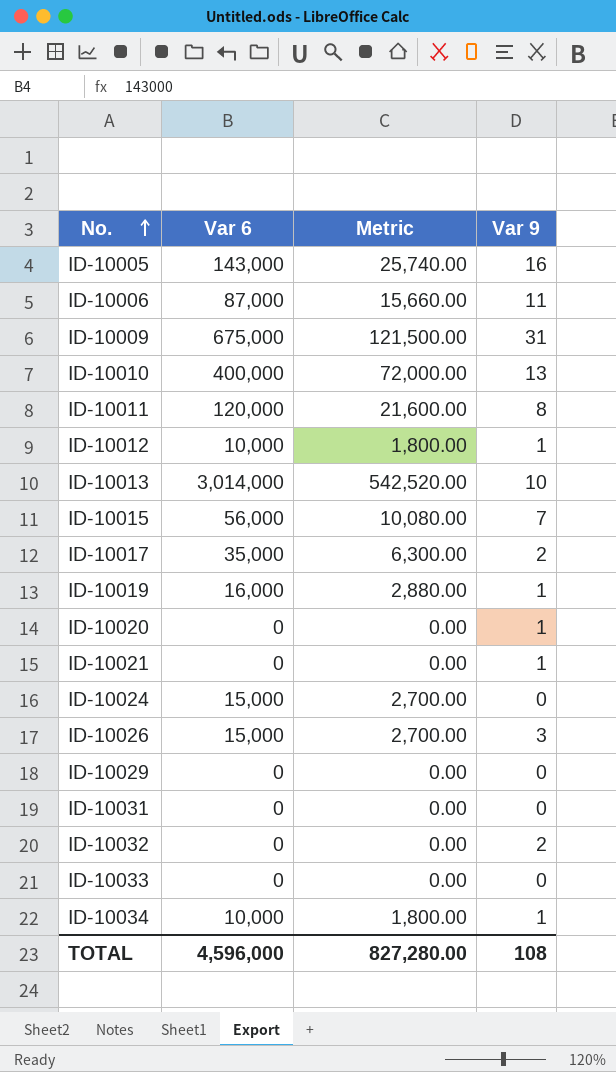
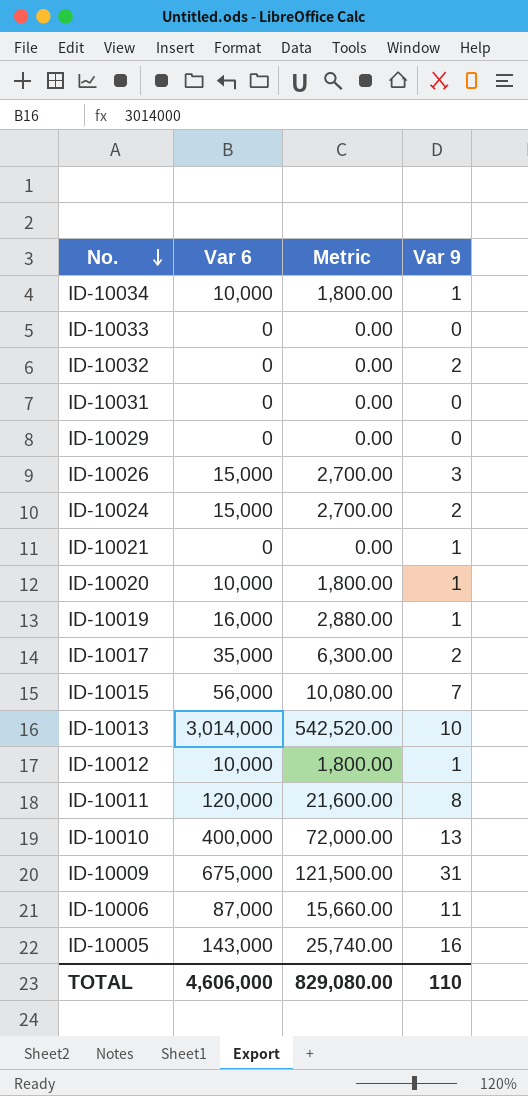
row order: No. ascending -> No. descending
ID-10024 | Var 9: 0 -> 2
ID-10020 | Var 6: 0 -> 10,000
ID-10020 | Metric: 0.00 -> 1,800.00
TOTAL | Var 6: 4,596,000 -> 4,606,000
TOTAL | Metric: 827,280.00 -> 829,080.00
TOTAL | Var 9: 108 -> 110

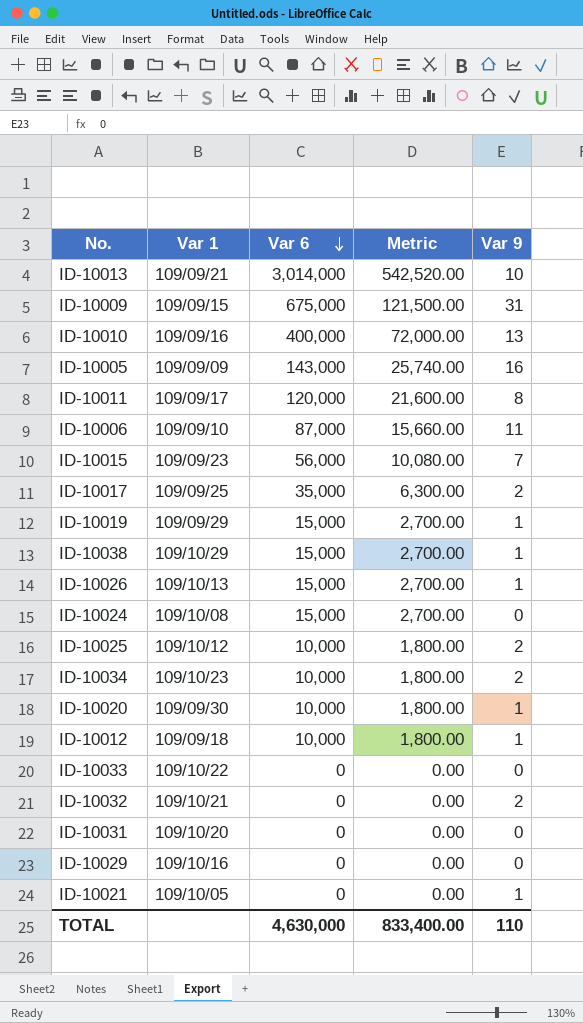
row order: No. descending -> Var 6 descending
column Var 1 | position: none -> 2
ID-10019 | Var 6: 16,000 -> 15,000
ID-10019 | Metric: 2,880.00 -> 2,700.00
row ID-10038: none -> 109/10/29 | 15,000 | 2,700.00 | 1
ID-10026 | Var 9: 3 -> 1
ID-10024 | Var 9: 2 -> 0
row ID-10025: none -> 109/10/12 | 10,000 | 1,800.00 | 2
ID-10034 | Var 9: 1 -> 2
TOTAL | Var 6: 4,606,000 -> 4,630,000
TOTAL | Metric: 829,080.00 -> 833,400.00

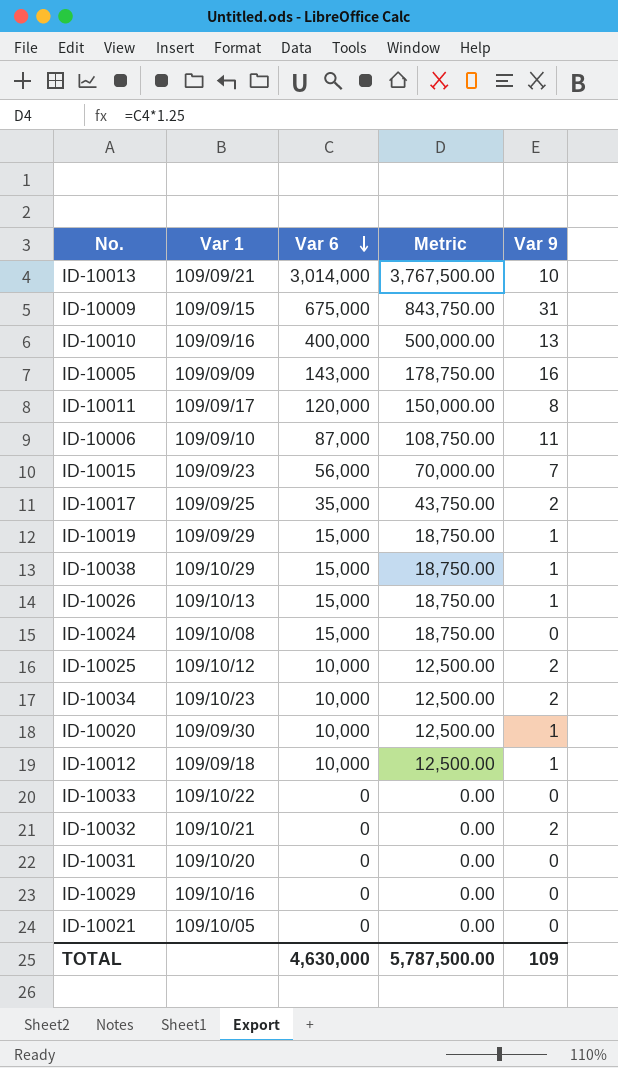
column Metric | formula: [Var 6] * 0.18 -> [Var 6] * 1.25
ID-10021 | Var 9: 1 -> 0
TOTAL | Metric: 833,400.00 -> 5,787,500.00
TOTAL | Var 9: 110 -> 109

